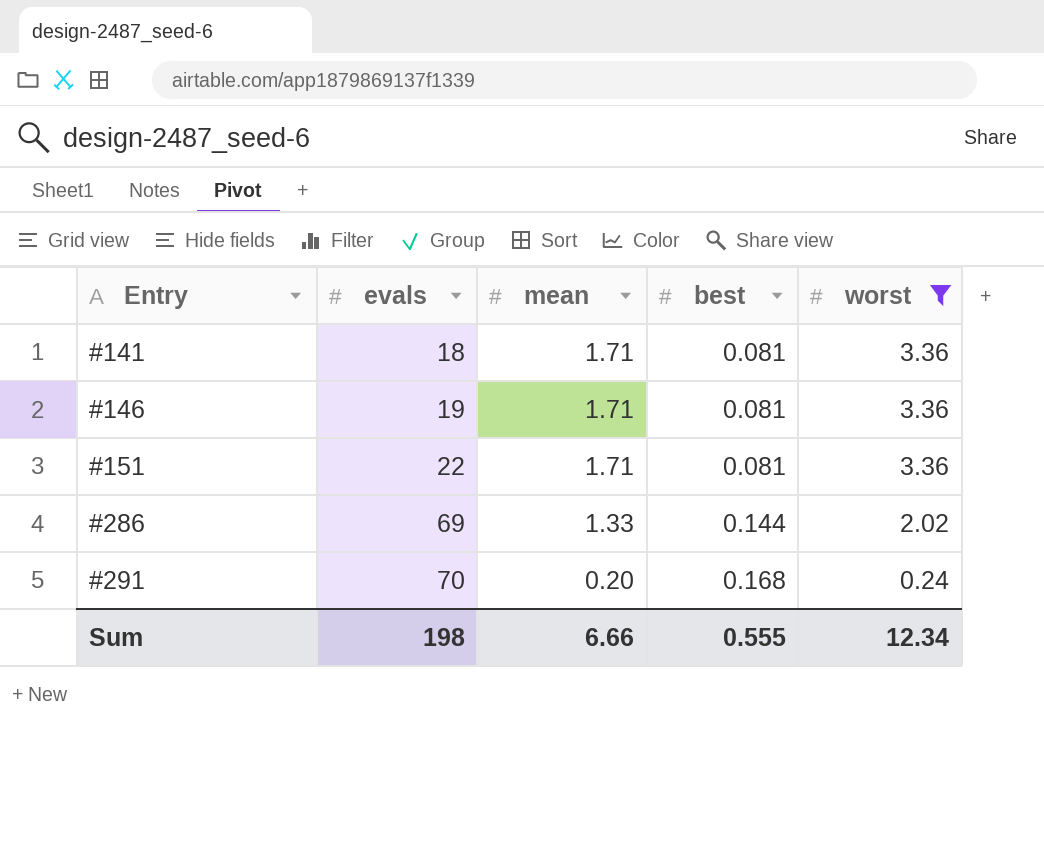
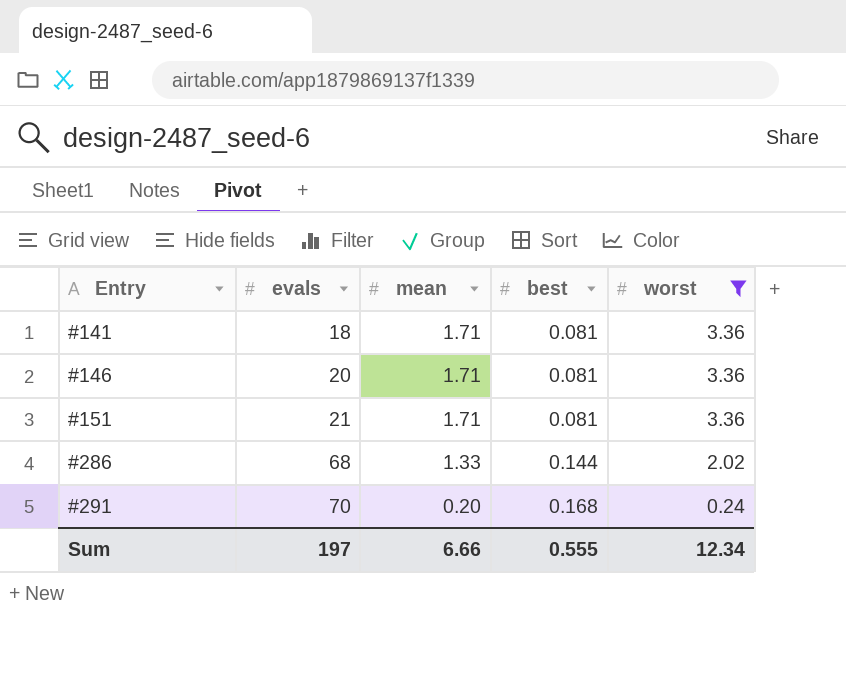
#146 | evals: 19 -> 20
#151 | evals: 22 -> 21
#286 | evals: 69 -> 68
Sum | evals: 198 -> 197

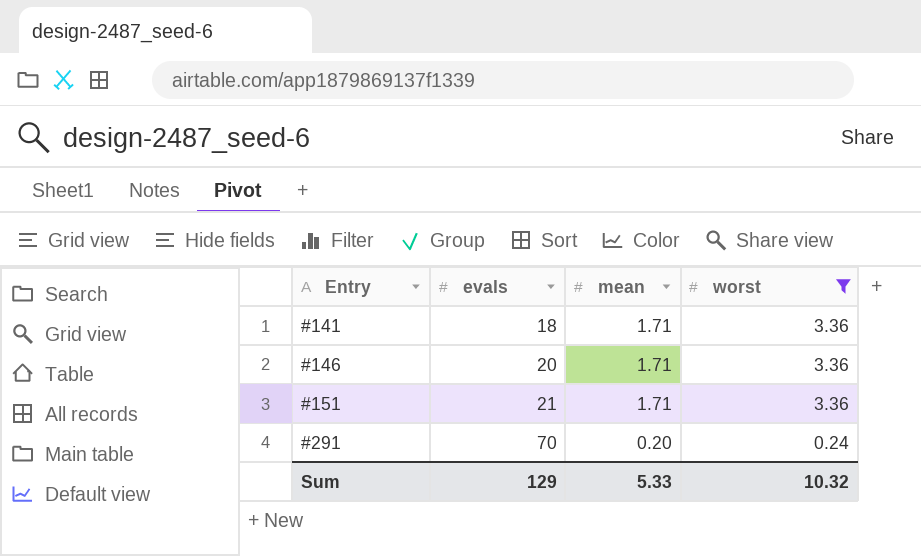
column best | position: 4 -> none
row #286: 68 | 1.33 | 0.144 | 2.02 -> none
Sum | evals: 197 -> 129
Sum | mean: 6.66 -> 5.33
Sum | worst: 12.34 -> 10.32

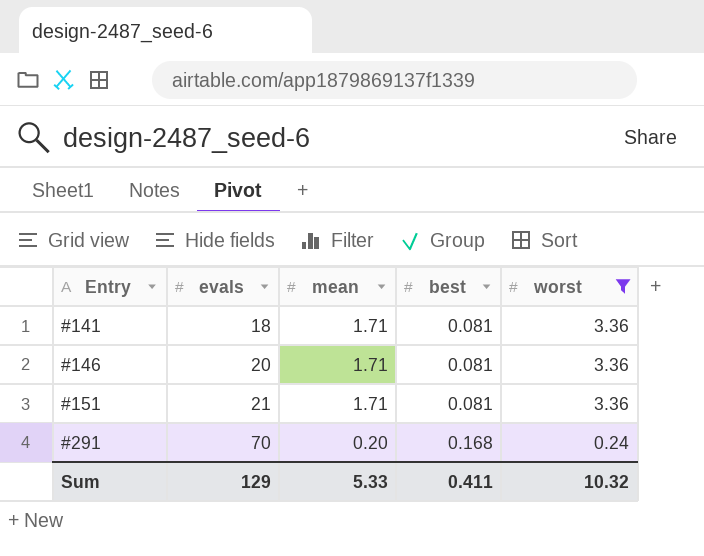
column best | position: none -> 4

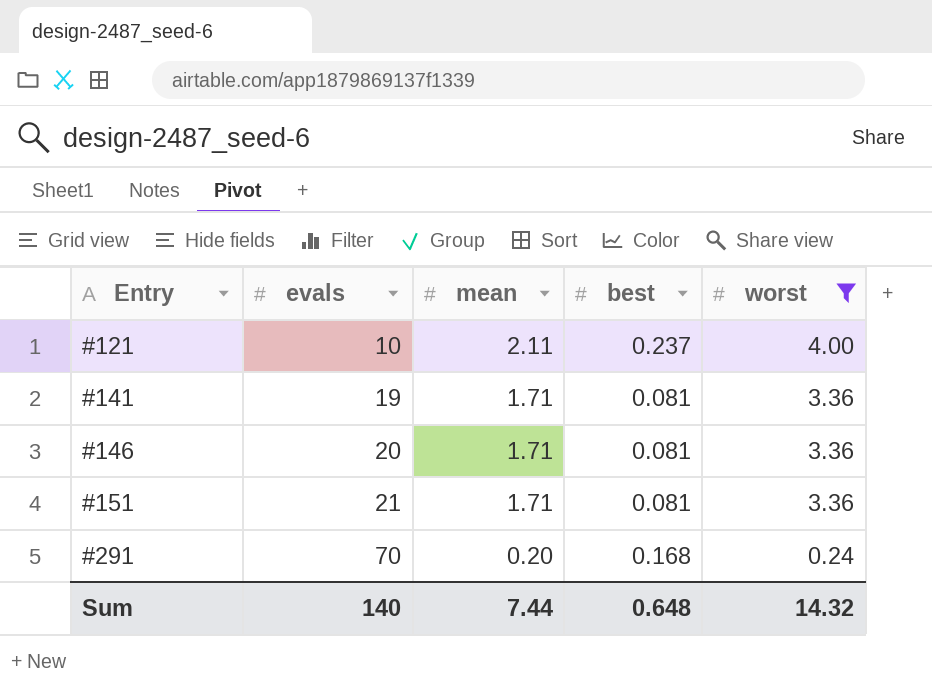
row #121: none -> 10 | 2.11 | 0.237 | 4.00
#141 | evals: 18 -> 19
Sum | evals: 129 -> 140
Sum | mean: 5.33 -> 7.44
Sum | best: 0.411 -> 0.648
Sum | worst: 10.32 -> 14.32

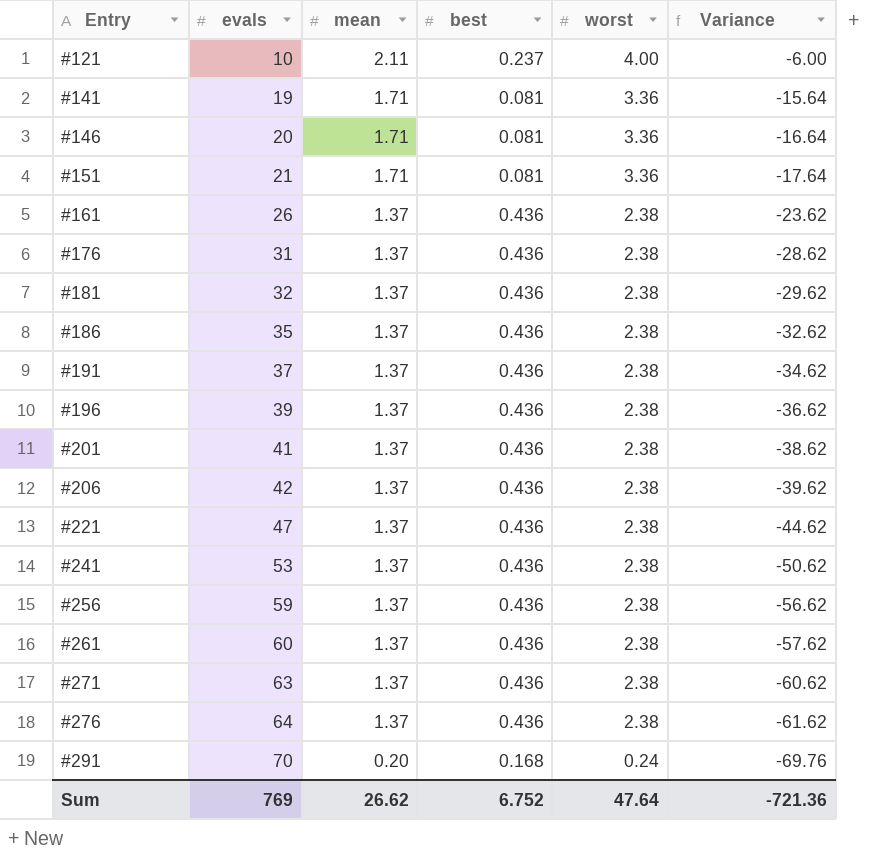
filter: worst != 2.38 -> none
column Variance | formula: none -> [worst] - [evals]
Sum | evals: 140 -> 769
Sum | mean: 7.44 -> 26.62
Sum | best: 0.648 -> 6.752
Sum | worst: 14.32 -> 47.64

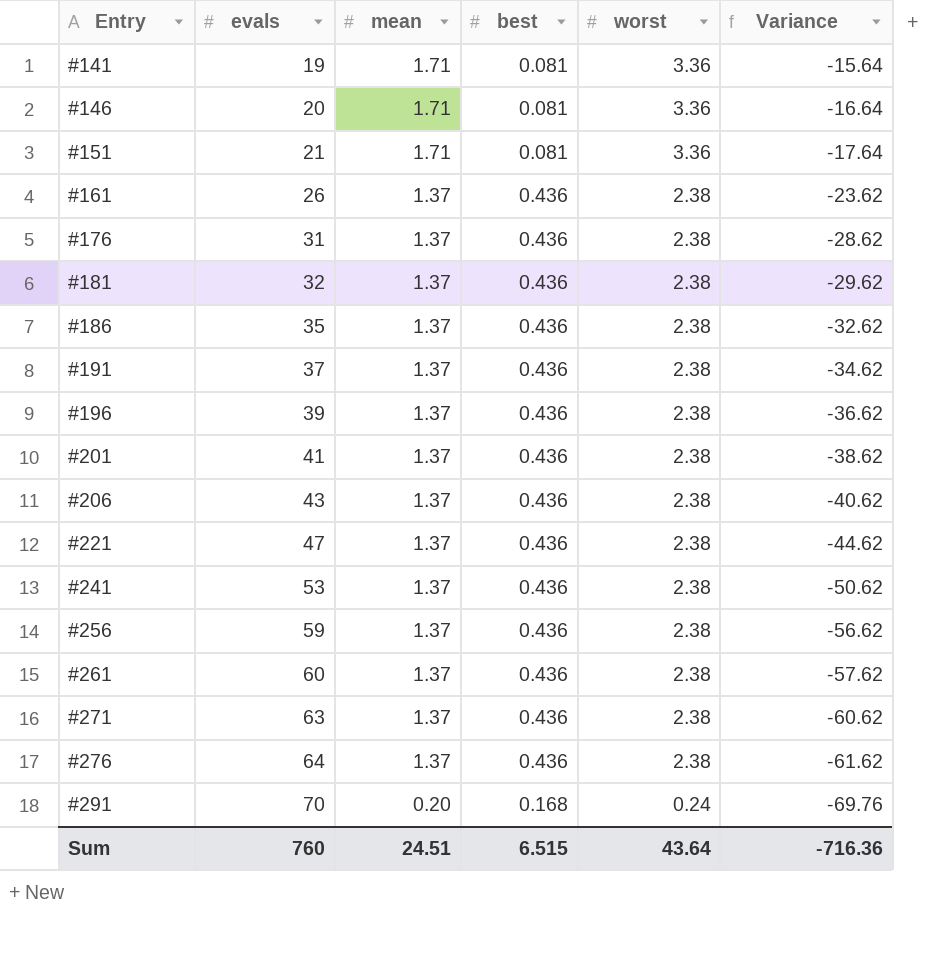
row #121: 10 | 2.11 | 0.237 | 4.00 | -6.00 -> none
#206 | evals: 42 -> 43
#206 | Variance: -39.62 -> -40.62
Sum | evals: 769 -> 760
Sum | mean: 26.62 -> 24.51
Sum | best: 6.752 -> 6.515
Sum | worst: 47.64 -> 43.64
Sum | Variance: -721.36 -> -716.36

